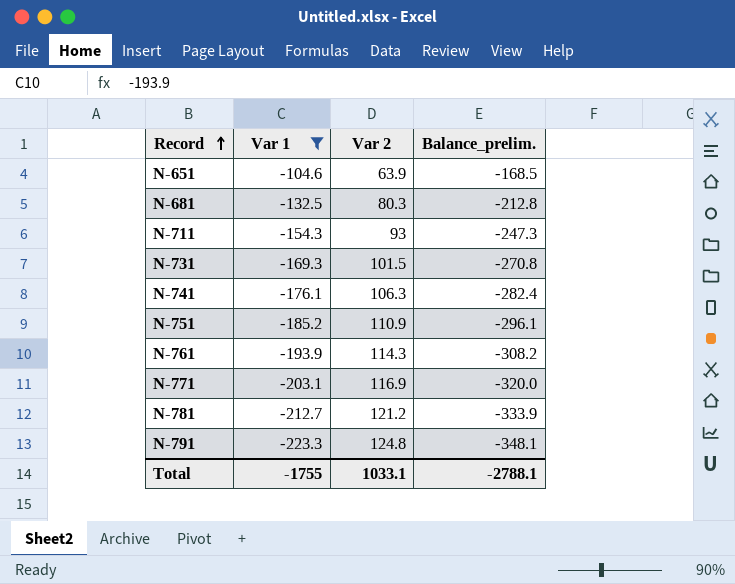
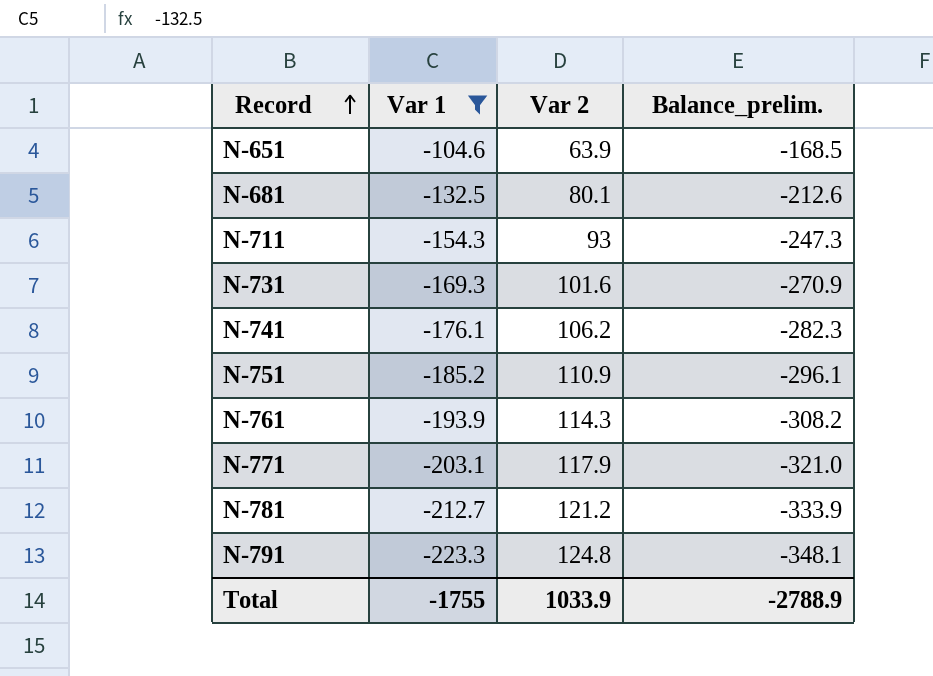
N-681 | Var 2: 80.3 -> 80.1
N-681 | Balance_prelim.: -212.8 -> -212.6
N-731 | Var 2: 101.5 -> 101.6
N-731 | Balance_prelim.: -270.8 -> -270.9
N-741 | Var 2: 106.3 -> 106.2
N-741 | Balance_prelim.: -282.4 -> -282.3
N-771 | Var 2: 116.9 -> 117.9
N-771 | Balance_prelim.: -320.0 -> -321.0
Total | Var 2: 1033.1 -> 1033.9
Total | Balance_prelim.: -2788.1 -> -2788.9

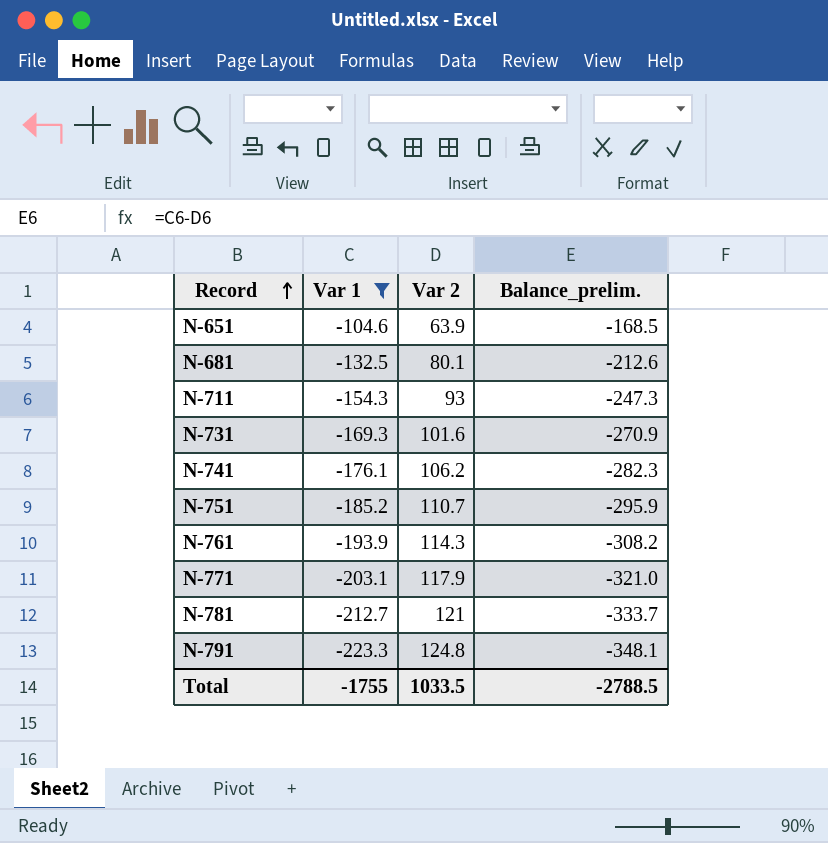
N-751 | Var 2: 110.9 -> 110.7
N-751 | Balance_prelim.: -296.1 -> -295.9
N-781 | Var 2: 121.2 -> 121
N-781 | Balance_prelim.: -333.9 -> -333.7
Total | Var 2: 1033.9 -> 1033.5
Total | Balance_prelim.: -2788.9 -> -2788.5

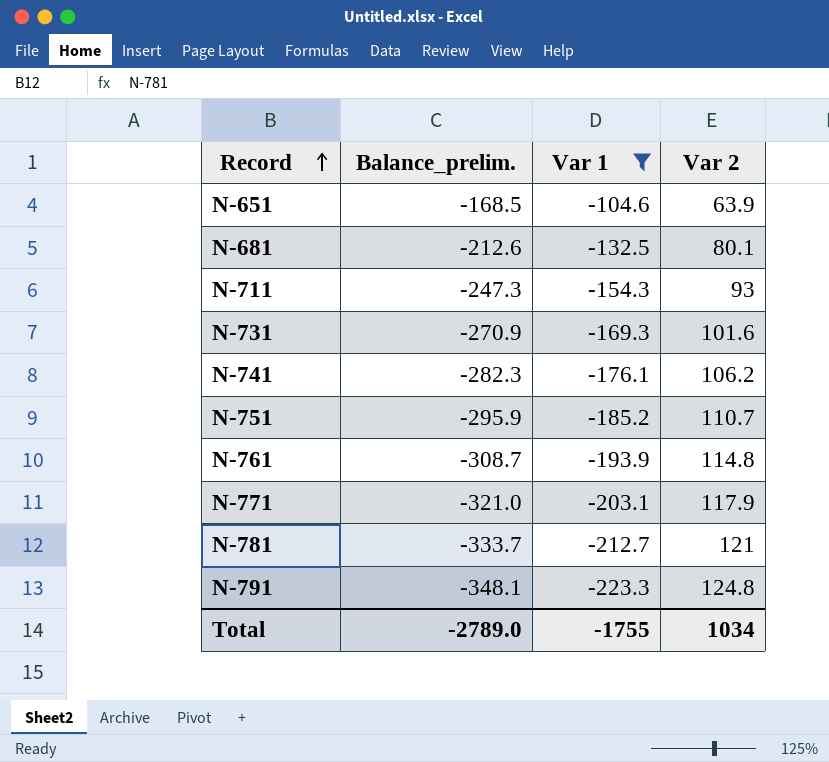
column Balance_prelim. | position: 4 -> 2
N-761 | Balance_prelim.: -308.2 -> -308.7
N-761 | Var 2: 114.3 -> 114.8
Total | Balance_prelim.: -2788.5 -> -2789.0
Total | Var 2: 1033.5 -> 1034

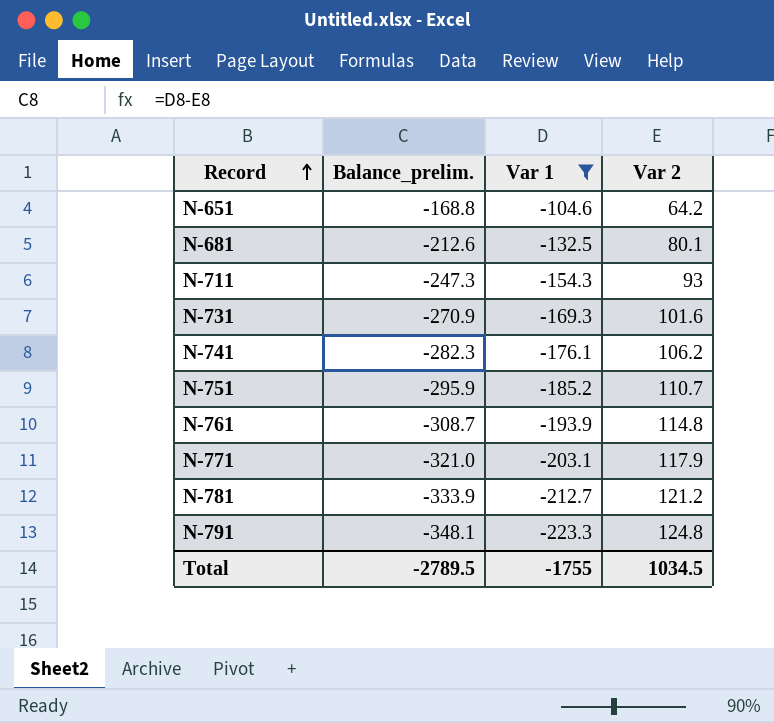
N-651 | Balance_prelim.: -168.5 -> -168.8
N-651 | Var 2: 63.9 -> 64.2
N-781 | Balance_prelim.: -333.7 -> -333.9
N-781 | Var 2: 121 -> 121.2
Total | Balance_prelim.: -2789.0 -> -2789.5
Total | Var 2: 1034 -> 1034.5

